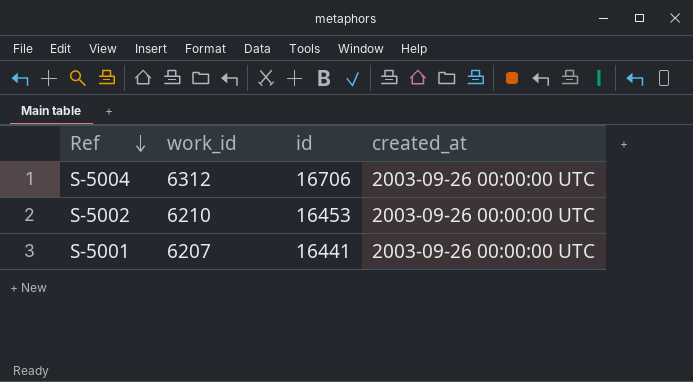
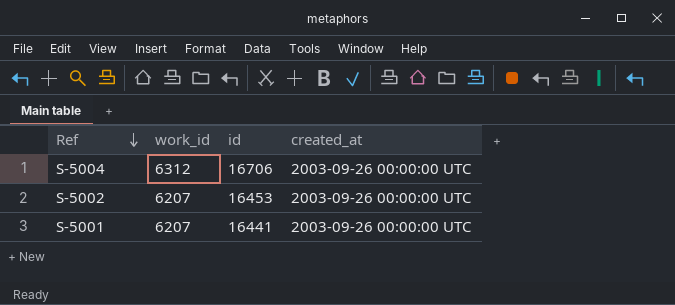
S-5002 | work_id: 6210 -> 6207

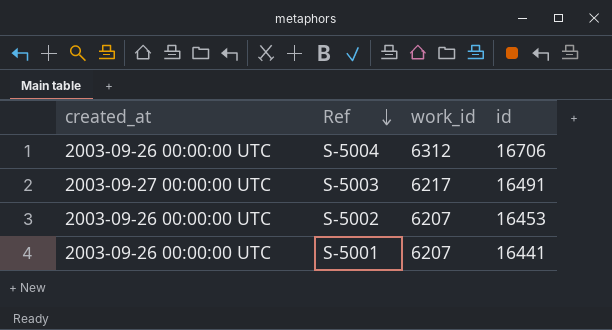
column created_at | position: 4 -> 1
row S-5003: none -> 2003-09-27 00:00:00 UTC | 6217 | 16491

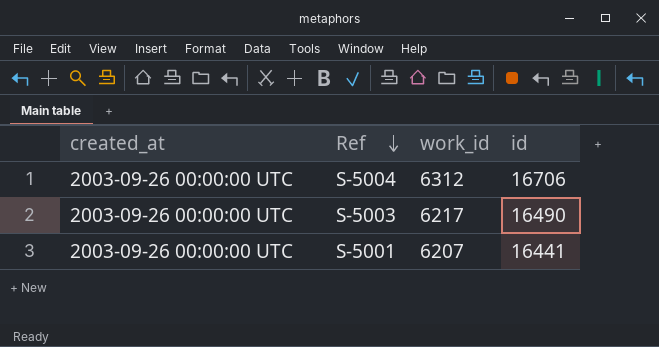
row S-5002: 2003-09-26 00:00:00 UTC | 6207 | 16453 -> none
S-5003 | created_at: 2003-09-27 00:00:00 UTC -> 2003-09-26 00:00:00 UTC
S-5003 | id: 16491 -> 16490

